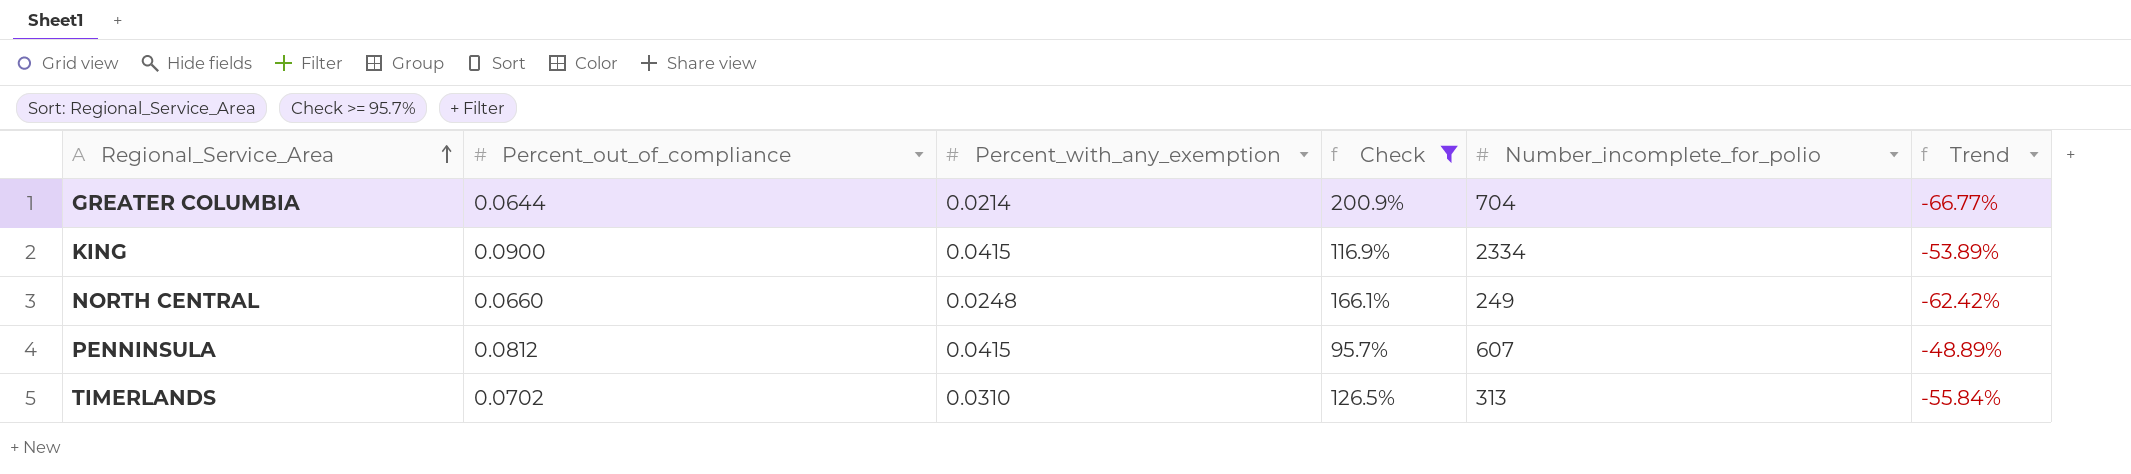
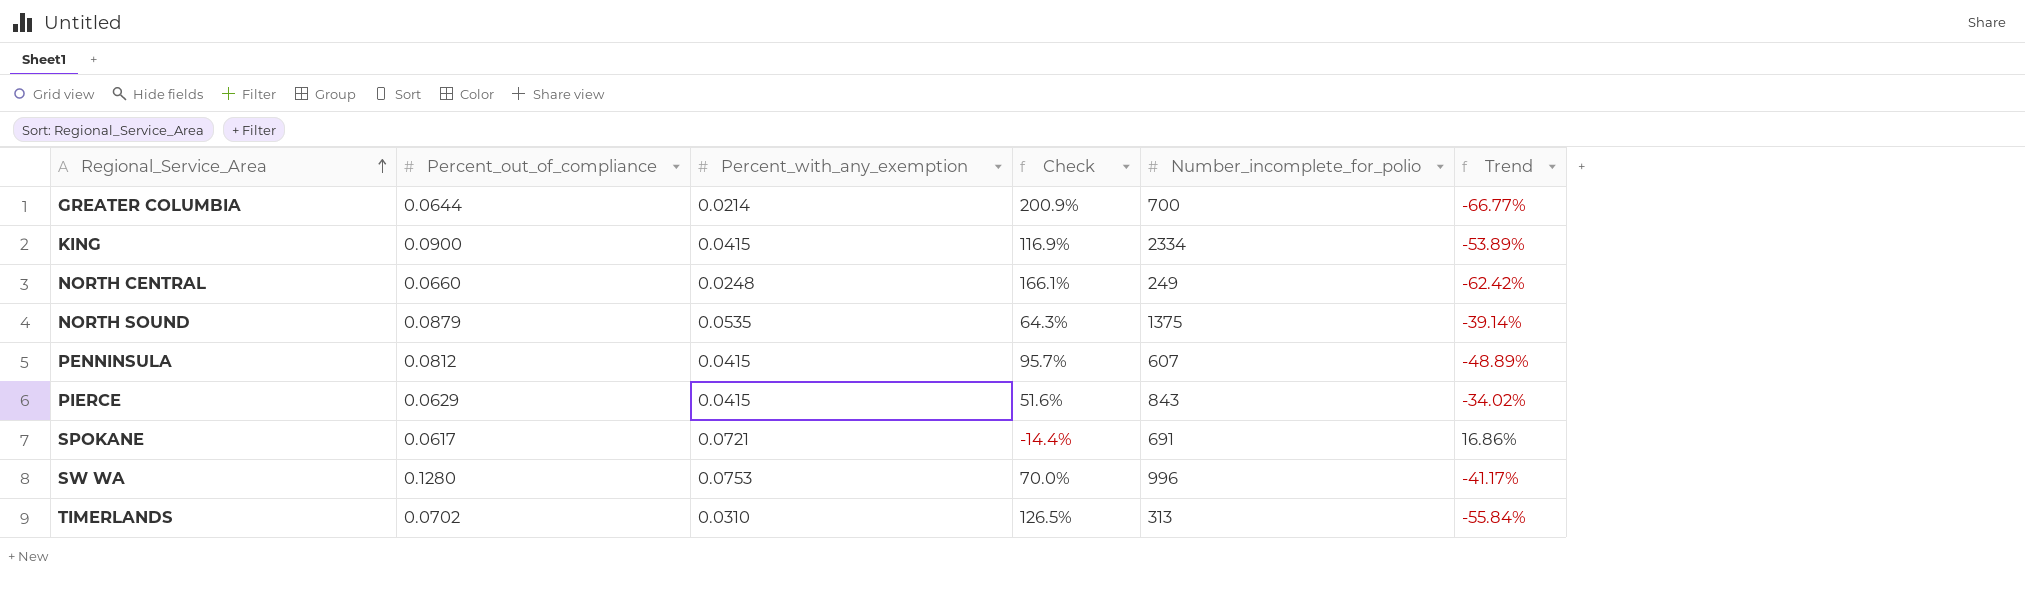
filter: Check >= 95.7% -> none
GREATER COLUMBIA | Number_incomplete_for_polio: 704 -> 700

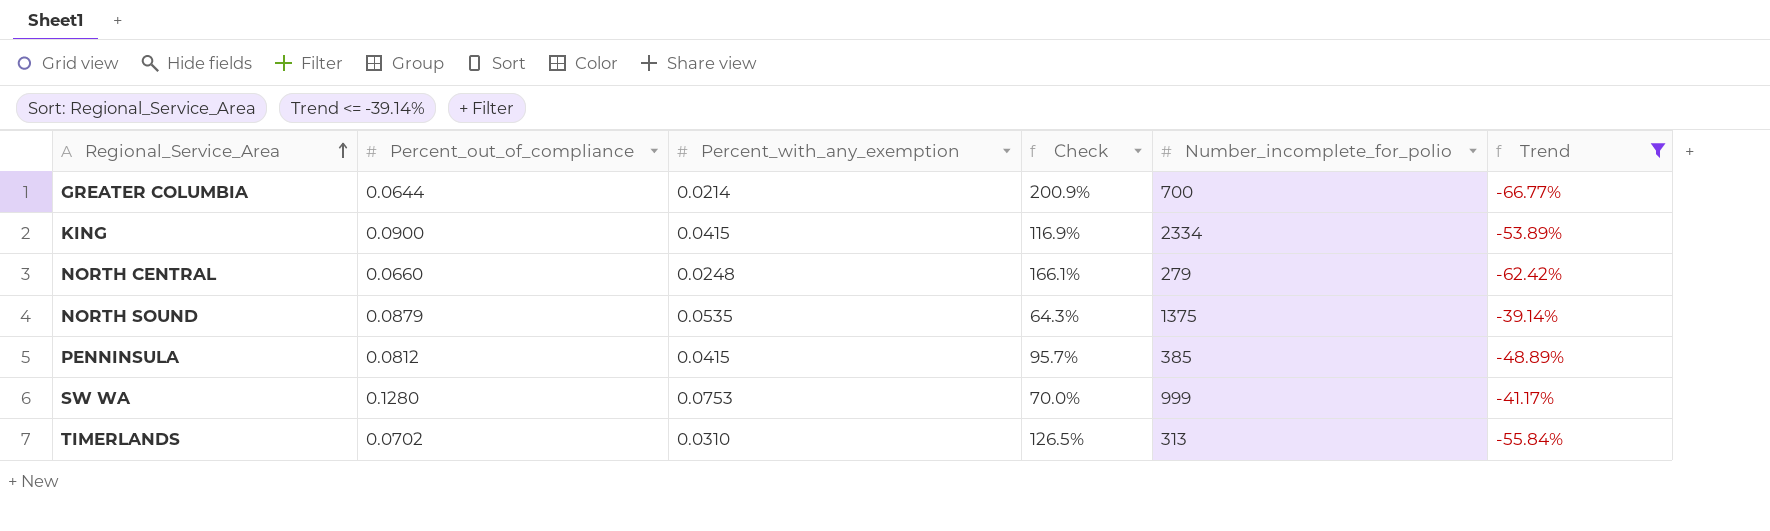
filter: none -> Trend <= -39.14%
NORTH CENTRAL | Number_incomplete_for_polio: 249 -> 279
PENNINSULA | Number_incomplete_for_polio: 607 -> 385
SW WA | Number_incomplete_for_polio: 996 -> 999

